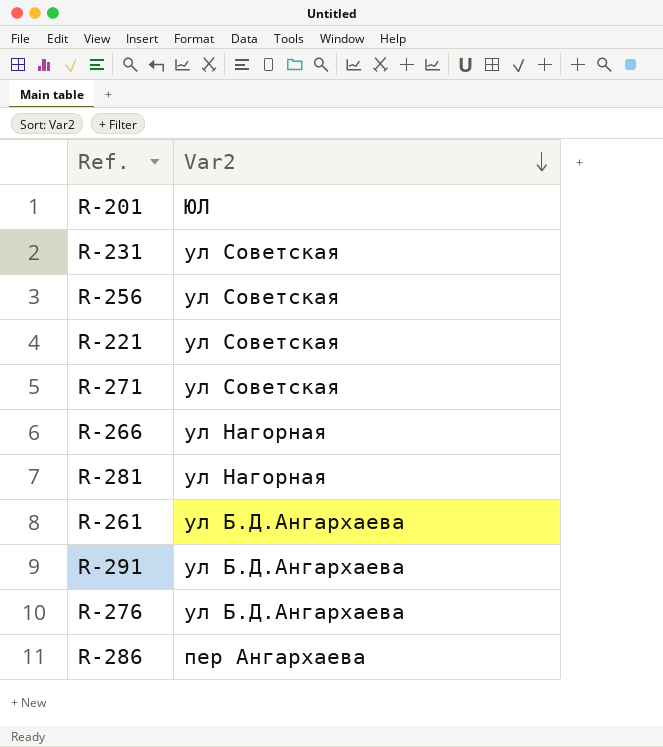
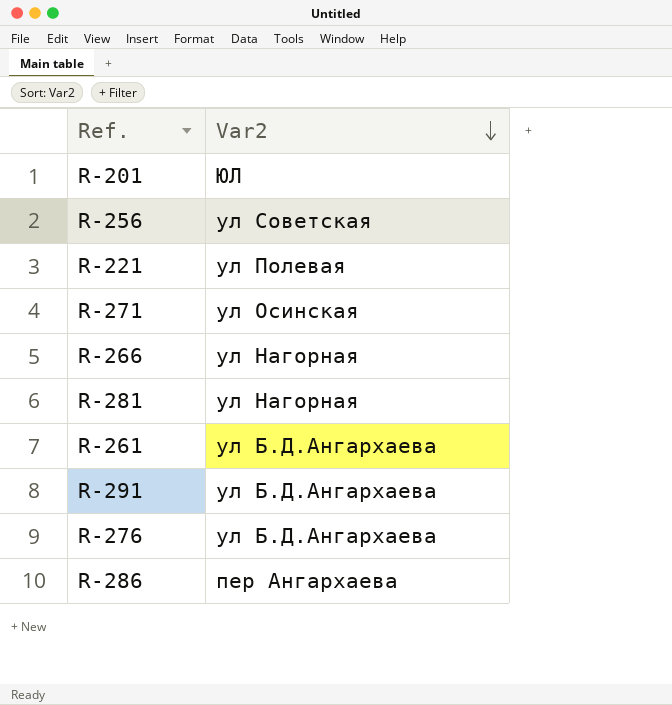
row R-231: ул Советская -> none
R-221 | Var2: ул Советская -> ул Полевая
R-271 | Var2: ул Советская -> ул Осинская

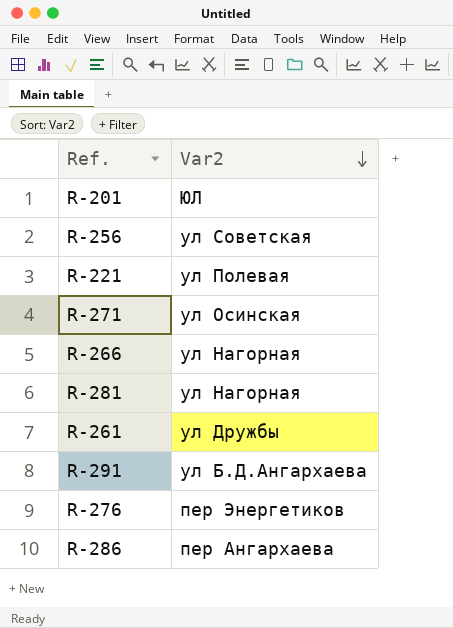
R-261 | Var2: ул Б.Д.Ангархаева -> ул Дружбы
R-276 | Var2: ул Б.Д.Ангархаева -> пер Энергетиков

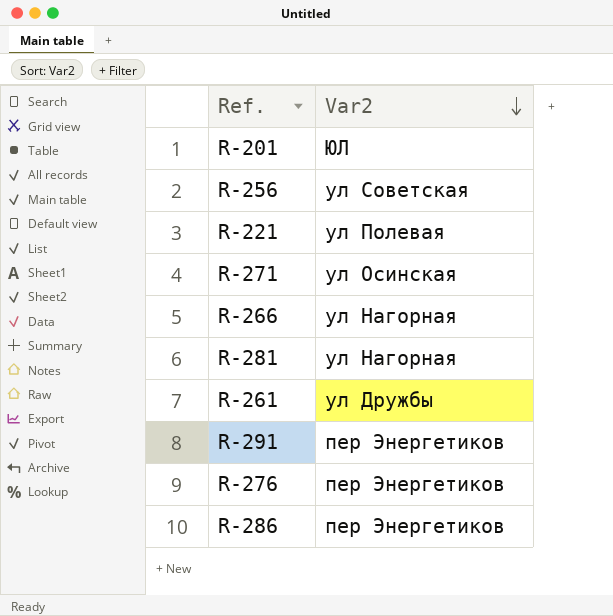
R-291 | Var2: ул Б.Д.Ангархаева -> пер Энергетиков
R-286 | Var2: пер Ангархаева -> пер Энергетиков

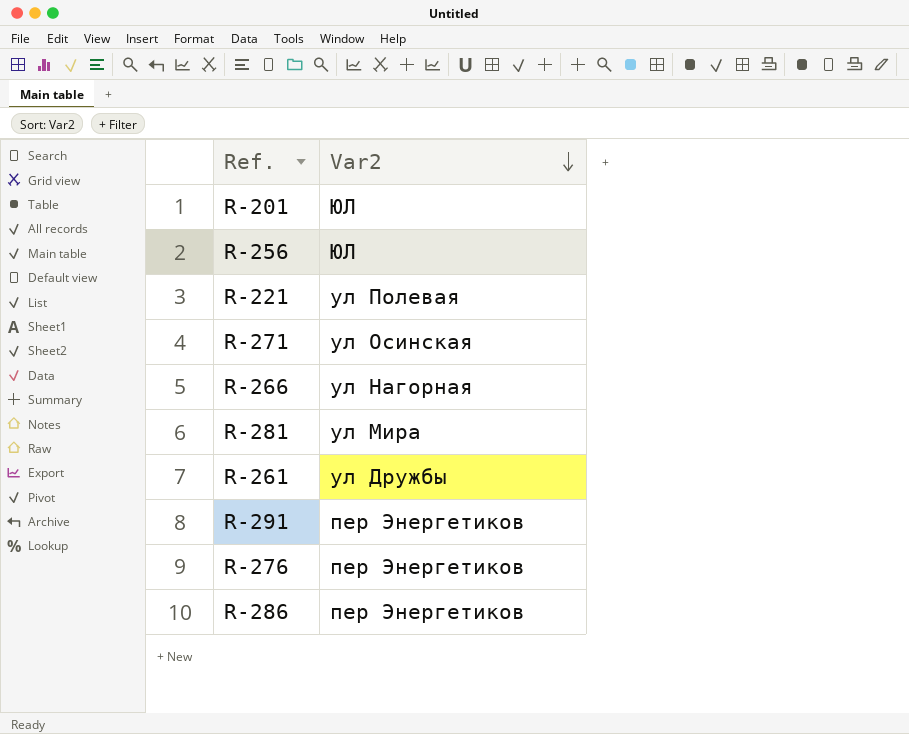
R-256 | Var2: ул Советская -> ЮЛ
R-281 | Var2: ул Нагорная -> ул Мира

